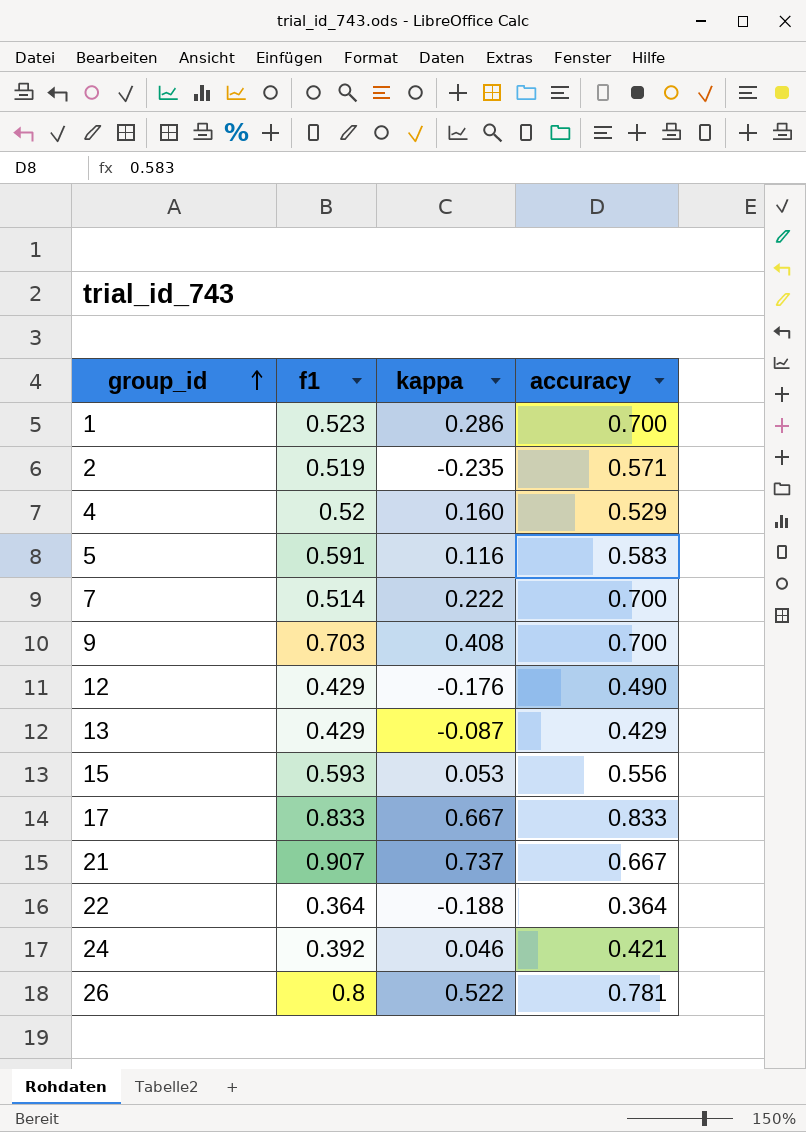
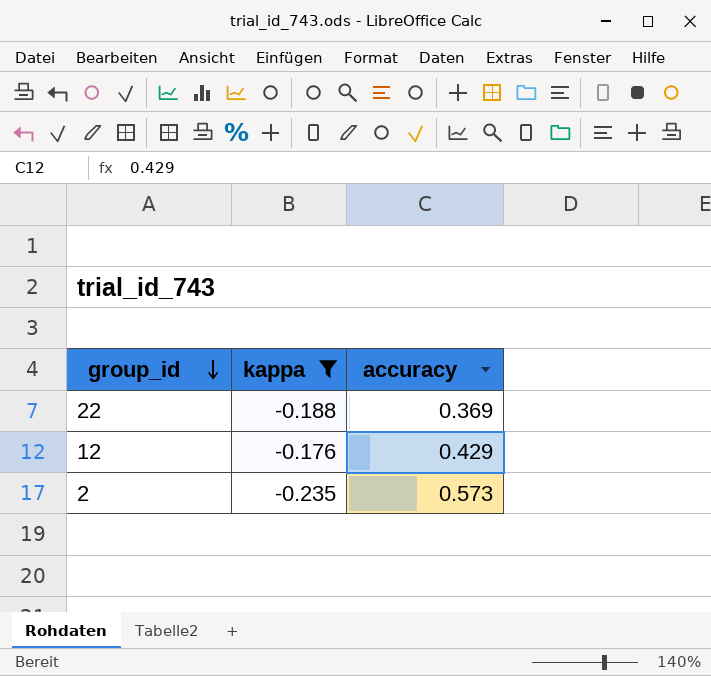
filter: none -> kappa <= -0.176
row order: group_id ascending -> group_id descending
column f1 | position: 2 -> none
22 | accuracy: 0.364 -> 0.369
12 | accuracy: 0.490 -> 0.429
2 | accuracy: 0.571 -> 0.573

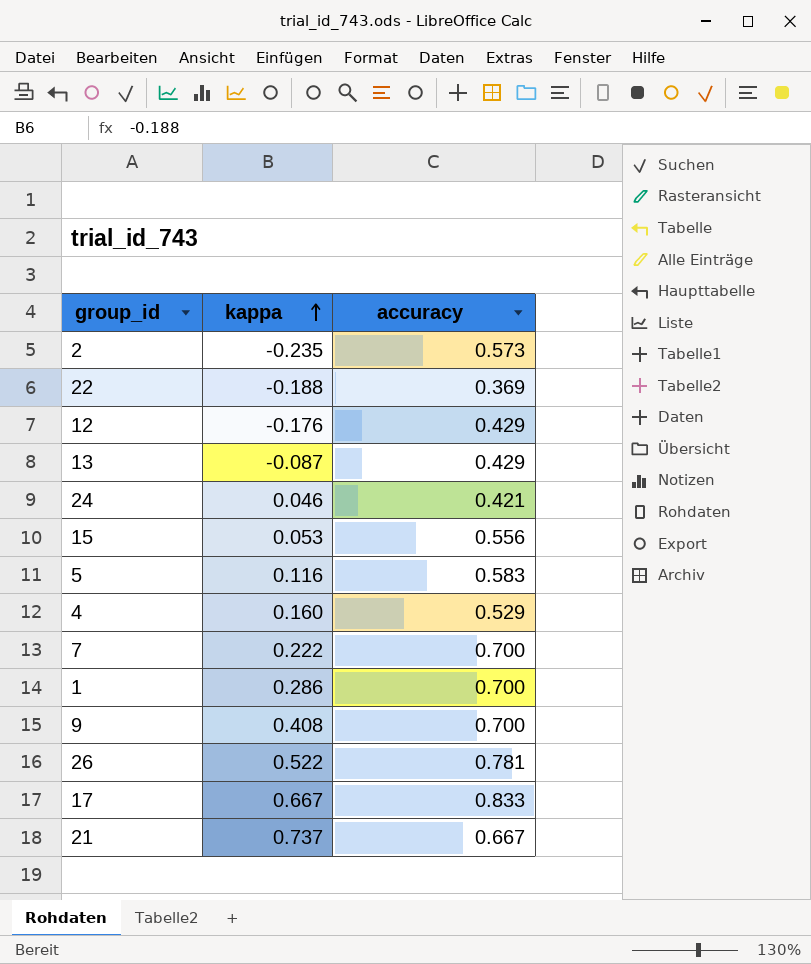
filter: kappa <= -0.176 -> none
row order: group_id descending -> kappa ascending

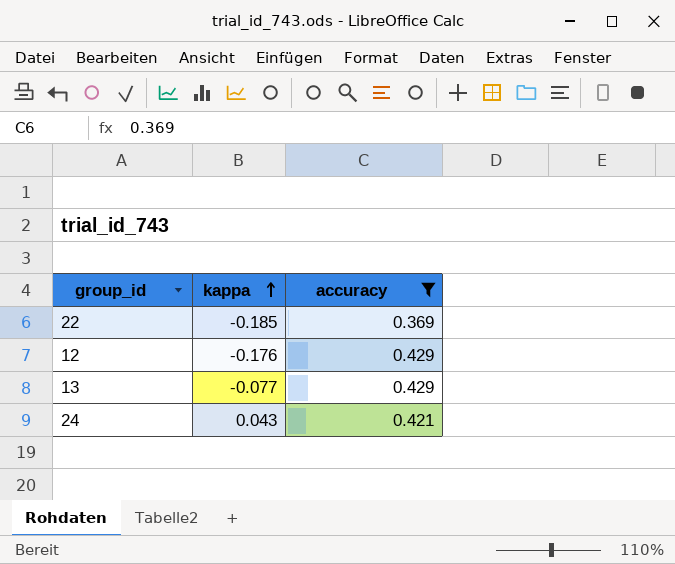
filter: none -> accuracy <= 0.429
22 | kappa: -0.188 -> -0.185
13 | kappa: -0.087 -> -0.077
24 | kappa: 0.046 -> 0.043

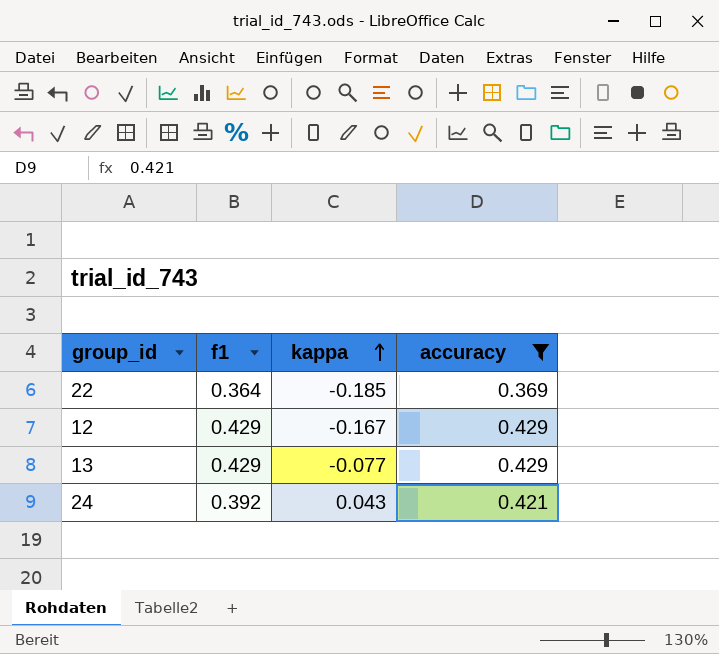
column f1 | position: none -> 2
12 | kappa: -0.176 -> -0.167

